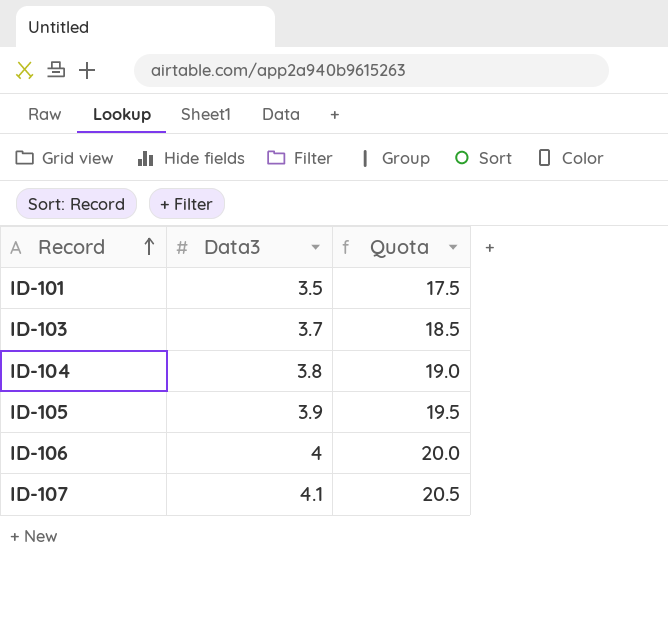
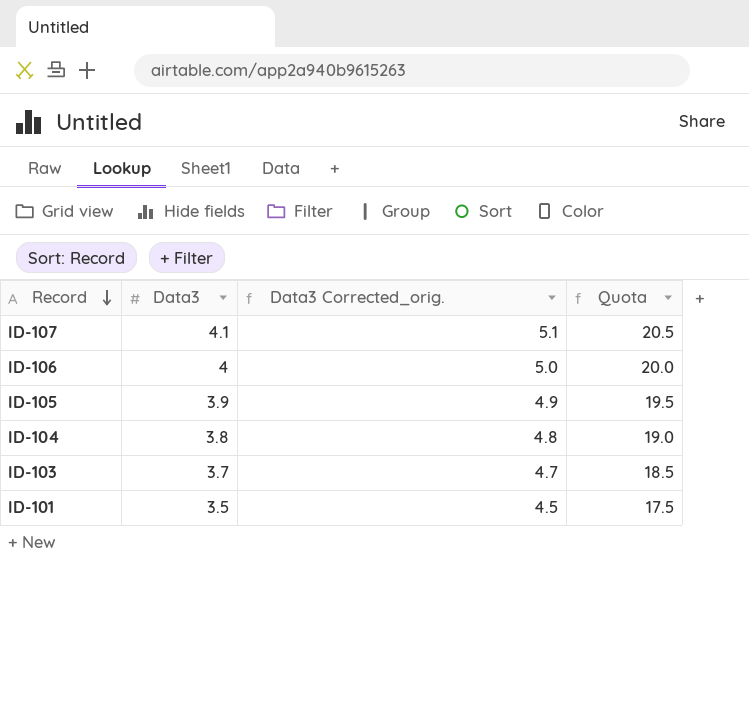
row order: Record ascending -> Record descending
column Data3 Corrected_orig. | formula: none -> [Data3] + 1

